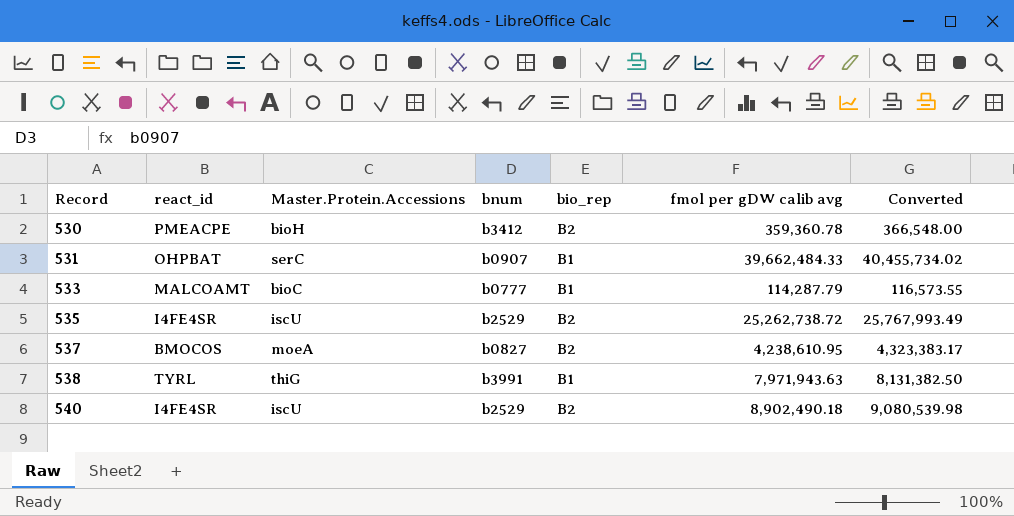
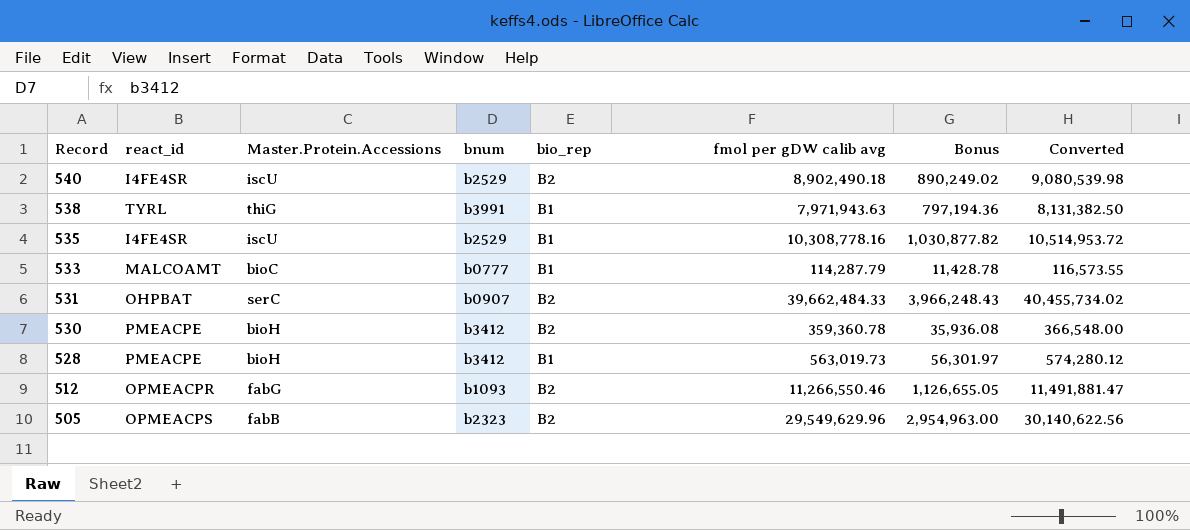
row order: Record ascending -> Record descending
column Bonus | formula: none -> [fmol per gDW calib avg] * 0.1
row 537: BMOCOS | moeA | b0827 | B2 | 4,238,610.95 | 4,323,383.17 -> none
535 | bio_rep: B2 -> B1
535 | fmol per gDW calib avg: 25,262,738.72 -> 10,308,778.16
535 | Converted: 25,767,993.49 -> 10,514,953.72
531 | bio_rep: B1 -> B2
row 528: none -> PMEACPE | bioH | b3412 | B1 | 563,019.73 | 56,301.97 | 574,280.12
row 512: none -> OPMEACPR | fabG | b1093 | B2 | 11,266,550.46 | 1,126,655.05 | 11,491,881.47
row 505: none -> OPMEACPS | fabB | b2323 | B2 | 29,549,629.96 | 2,954,963.00 | 30,140,622.56

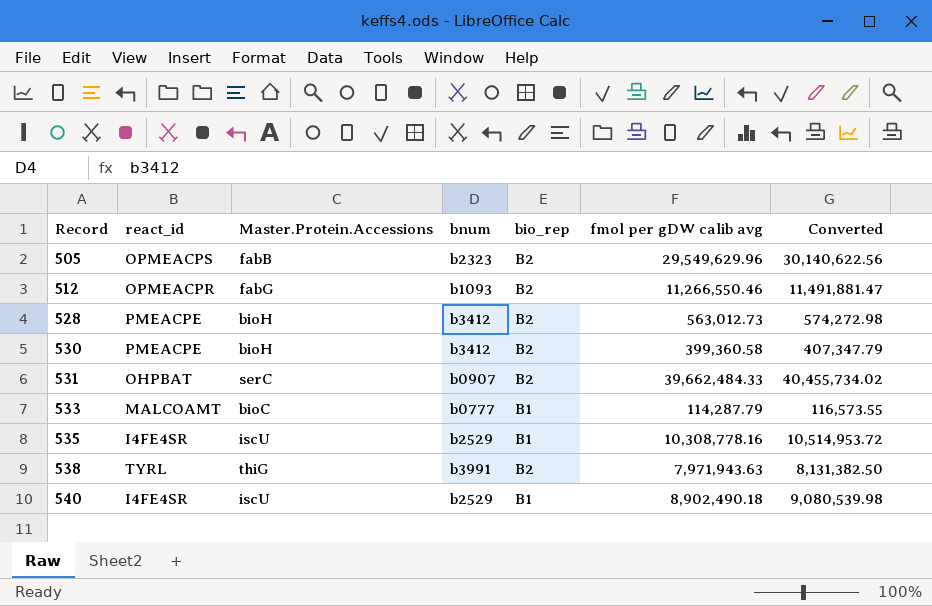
row order: Record descending -> Record ascending
column Bonus | formula: [fmol per gDW calib avg] * 0.1 -> none
528 | bio_rep: B1 -> B2
528 | fmol per gDW calib avg: 563,019.73 -> 563,012.73
528 | Converted: 574,280.12 -> 574,272.98
530 | fmol per gDW calib avg: 359,360.78 -> 399,360.58
530 | Converted: 366,548.00 -> 407,347.79
538 | bio_rep: B1 -> B2
540 | bio_rep: B2 -> B1

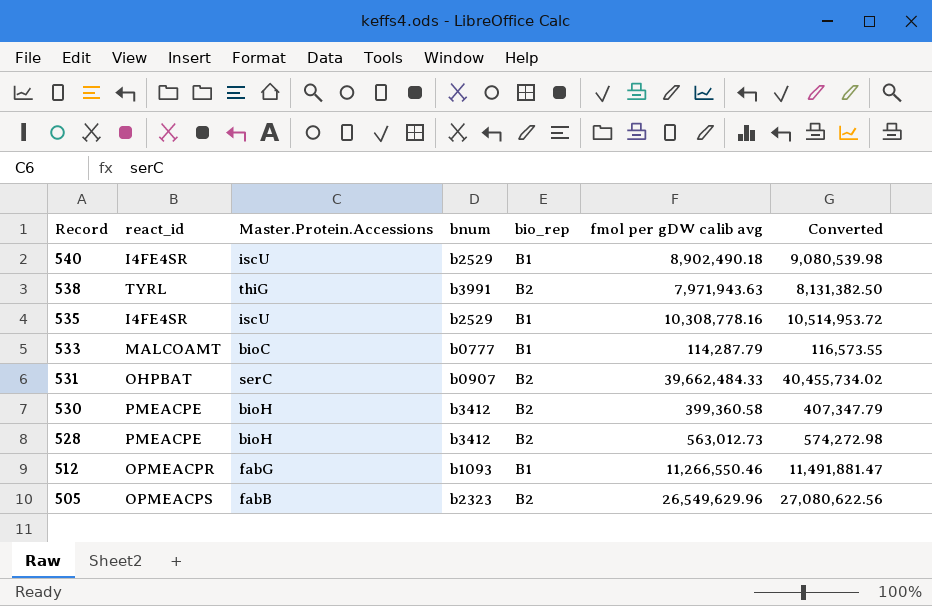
row order: Record ascending -> Record descending
512 | bio_rep: B2 -> B1
505 | fmol per gDW calib avg: 29,549,629.96 -> 26,549,629.96
505 | Converted: 30,140,622.56 -> 27,080,622.56

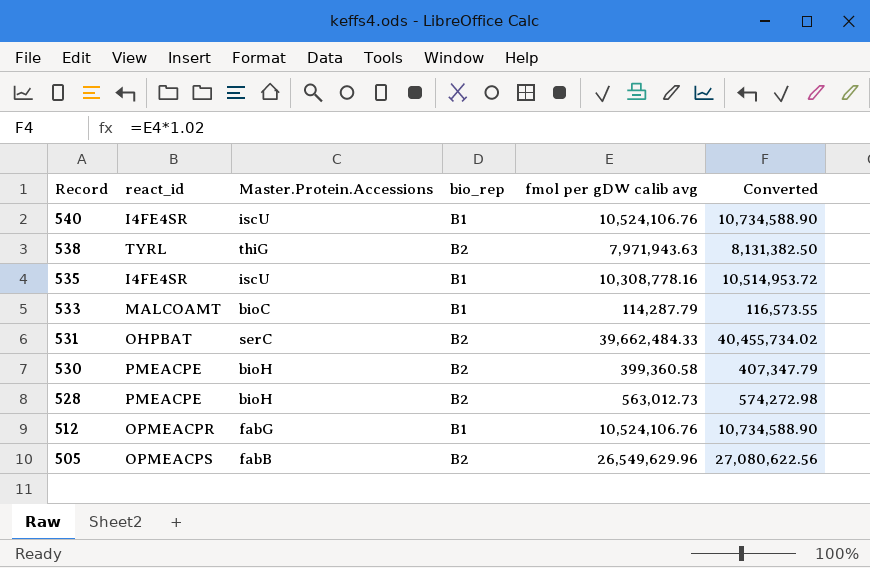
column bnum | position: 4 -> none
540 | fmol per gDW calib avg: 8,902,490.18 -> 10,524,106.76
540 | Converted: 9,080,539.98 -> 10,734,588.90
512 | fmol per gDW calib avg: 11,266,550.46 -> 10,524,106.76
512 | Converted: 11,491,881.47 -> 10,734,588.90

